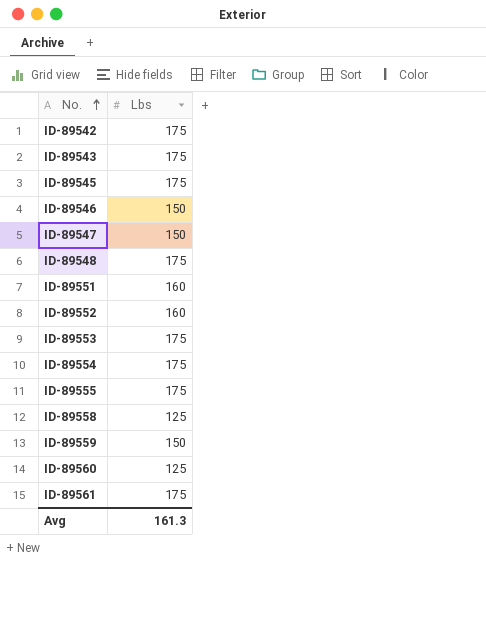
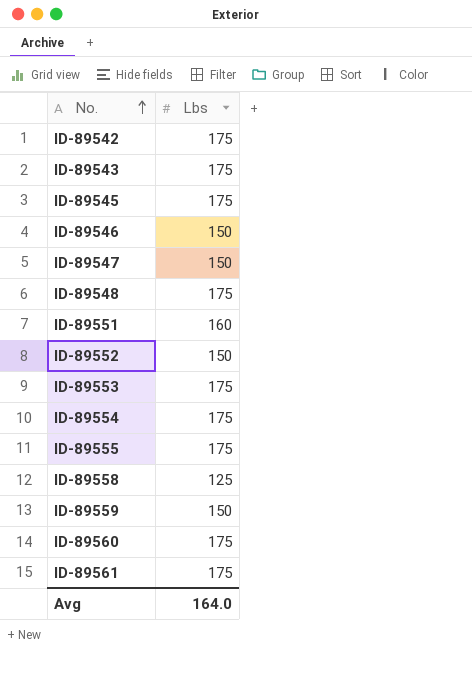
ID-89552 | Lbs: 160 -> 150
ID-89560 | Lbs: 125 -> 175
Avg | Lbs: 161.3 -> 164.0

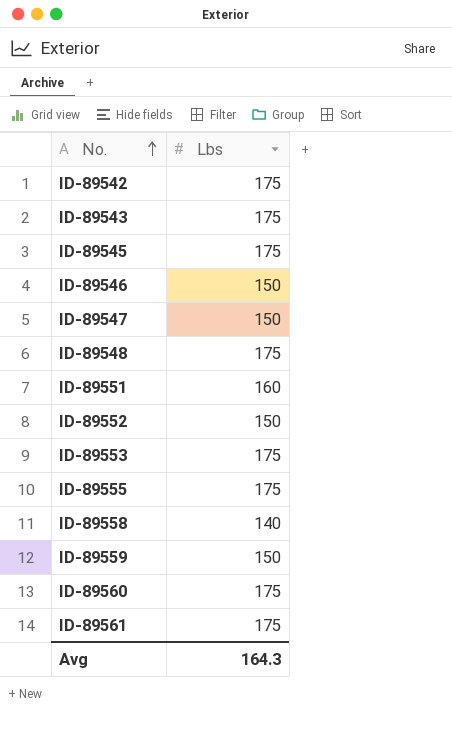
row ID-89554: 175 -> none
ID-89558 | Lbs: 125 -> 140
Avg | Lbs: 164.0 -> 164.3

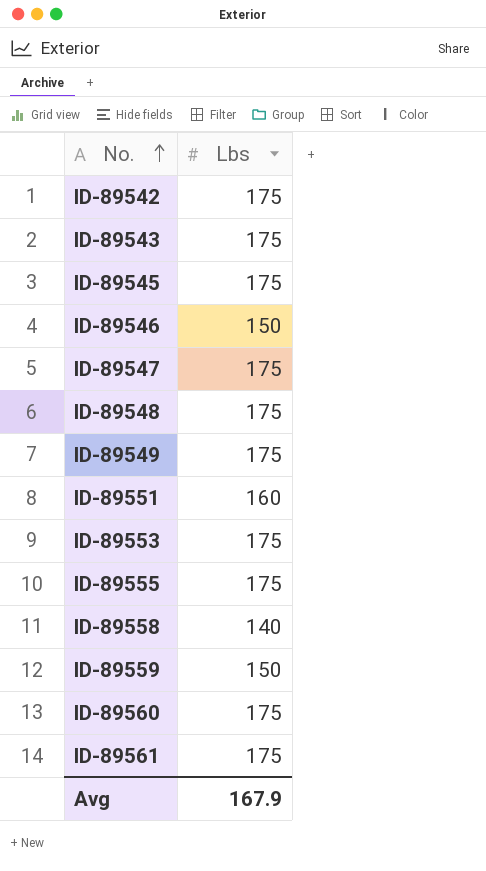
row ID-89552: 150 -> none
ID-89547 | Lbs: 150 -> 175
row ID-89549: none -> 175
Avg | Lbs: 164.3 -> 167.9

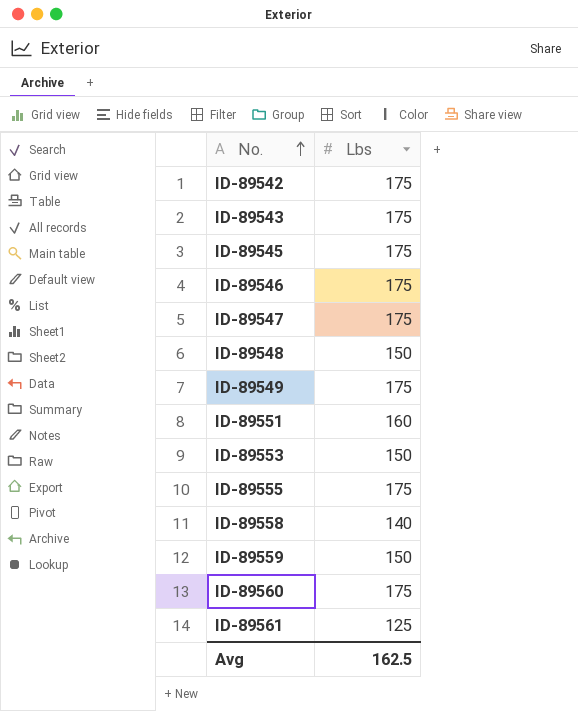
ID-89546 | Lbs: 150 -> 175
ID-89548 | Lbs: 175 -> 150
ID-89553 | Lbs: 175 -> 150
ID-89561 | Lbs: 175 -> 125
Avg | Lbs: 167.9 -> 162.5

